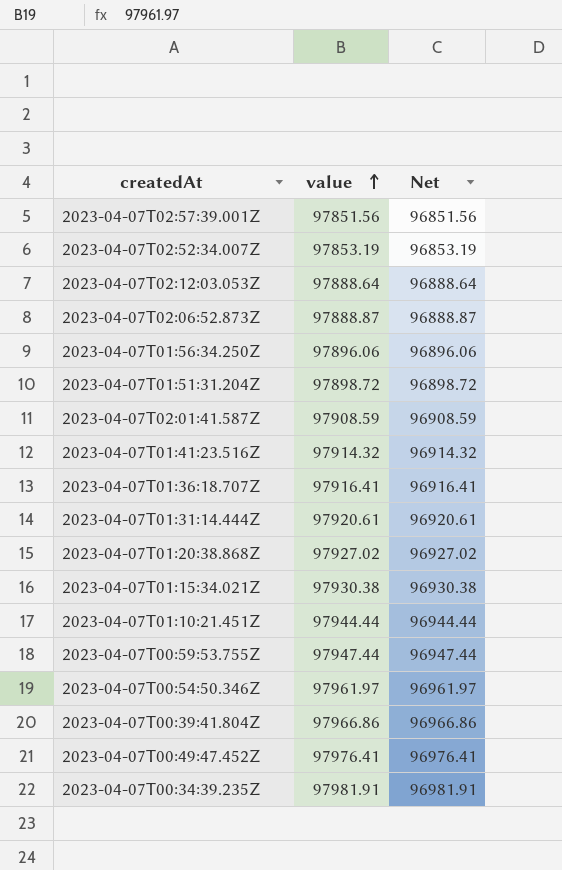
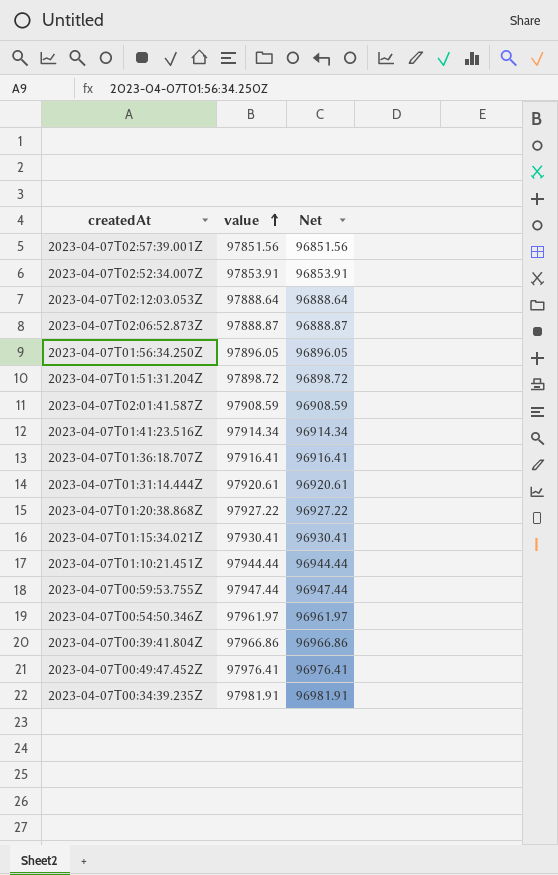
2023-04-07T02:52:34.007Z | value: 97853.19 -> 97853.91
2023-04-07T02:52:34.007Z | Net: 96853.19 -> 96853.91
2023-04-07T01:56:34.250Z | value: 97896.06 -> 97896.05
2023-04-07T01:56:34.250Z | Net: 96896.06 -> 96896.05
2023-04-07T01:41:23.516Z | value: 97914.32 -> 97914.34
2023-04-07T01:41:23.516Z | Net: 96914.32 -> 96914.34
2023-04-07T01:20:38.868Z | value: 97927.02 -> 97927.22
2023-04-07T01:20:38.868Z | Net: 96927.02 -> 96927.22
2023-04-07T01:15:34.021Z | value: 97930.38 -> 97930.41
2023-04-07T01:15:34.021Z | Net: 96930.38 -> 96930.41

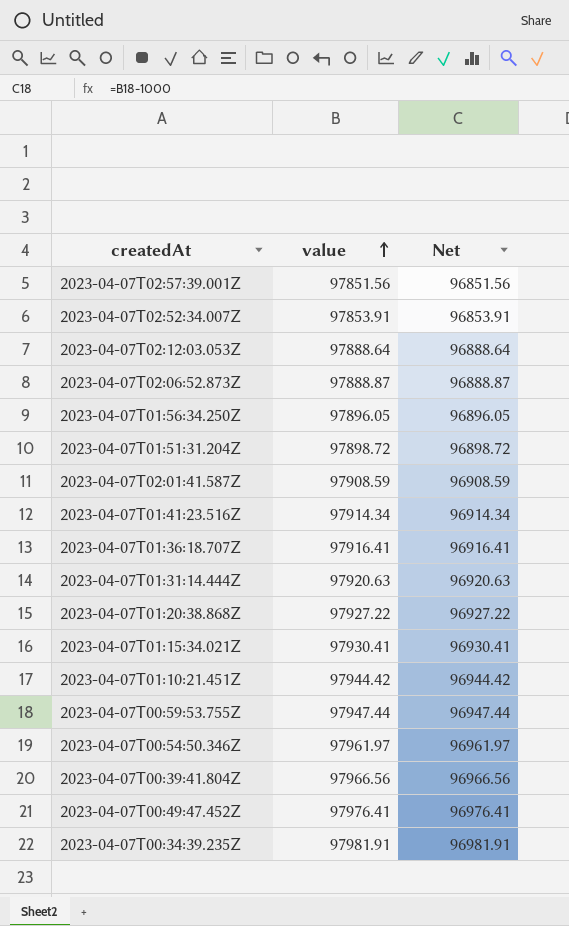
2023-04-07T01:31:14.444Z | value: 97920.61 -> 97920.63
2023-04-07T01:31:14.444Z | Net: 96920.61 -> 96920.63
2023-04-07T01:10:21.451Z | value: 97944.44 -> 97944.42
2023-04-07T01:10:21.451Z | Net: 96944.44 -> 96944.42
2023-04-07T00:39:41.804Z | value: 97966.86 -> 97966.56
2023-04-07T00:39:41.804Z | Net: 96966.86 -> 96966.56

